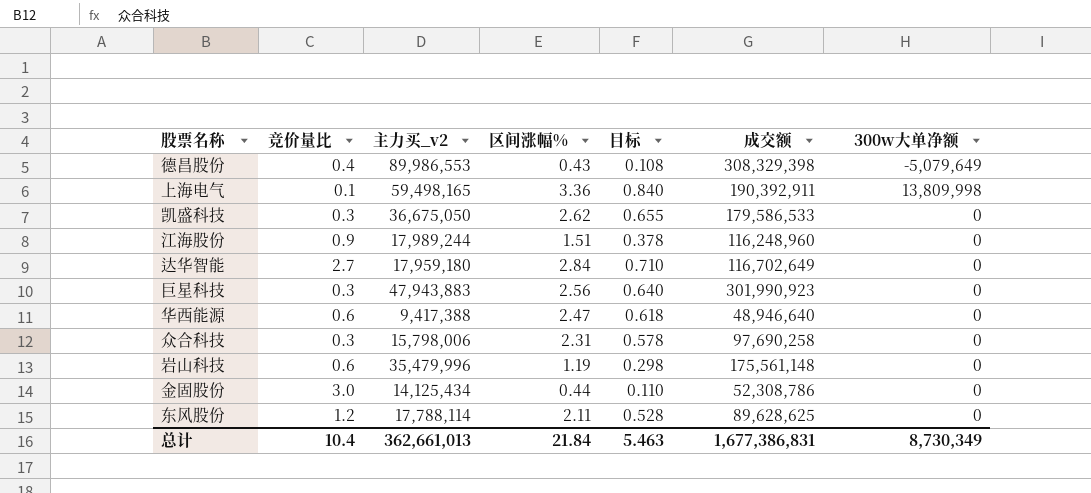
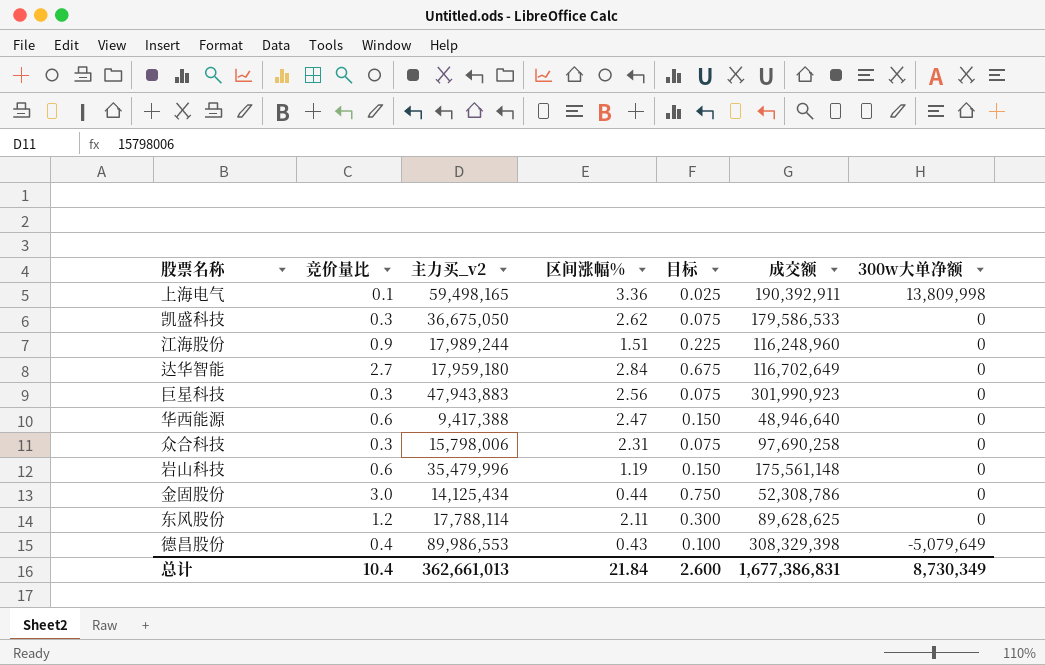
row order: none -> 300w大单净额 descending
column 目标 | formula: [区间涨幅%] * 0.25 -> [竞价量比] * 0.25
总计 | 目标: 5.463 -> 2.600

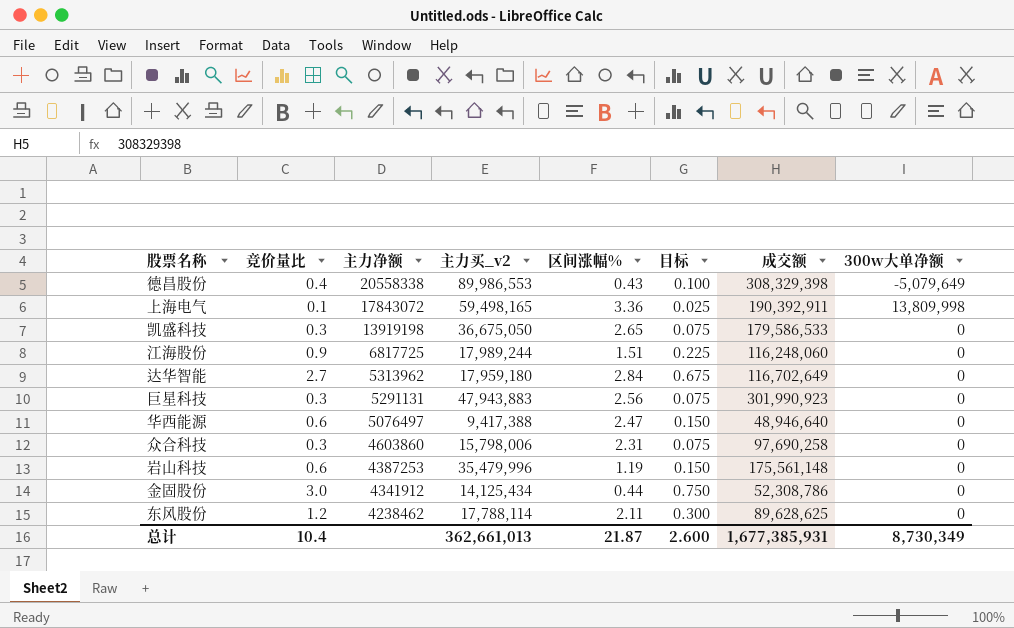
row order: 300w大单净额 descending -> 主力净额 descending
column 主力净额 | position: none -> 3
凯盛科技 | 区间涨幅%: 2.62 -> 2.65
江海股份 | 成交额: 116,248,960 -> 116,248,060
总计 | 区间涨幅%: 21.84 -> 21.87
总计 | 成交额: 1,677,386,831 -> 1,677,385,931

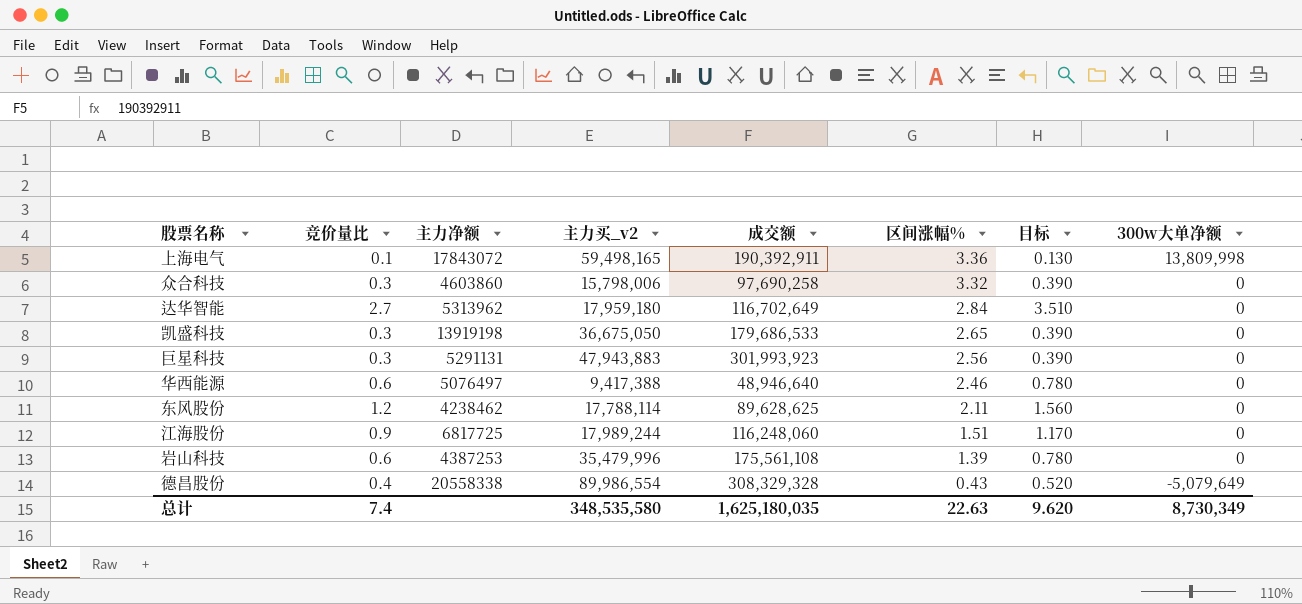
row order: 主力净额 descending -> 区间涨幅% descending
column 成交额 | position: 7 -> 5
column 目标 | formula: [竞价量比] * 0.25 -> [竞价量比] * 1.3
row 金固股份: 3.0 | 4341912 | 14,125,434 | 0.44 | 0.750 | 52,308,786 | 0 -> none
众合科技 | 区间涨幅%: 2.31 -> 3.32
凯盛科技 | 成交额: 179,586,533 -> 179,686,533
巨星科技 | 成交额: 301,990,923 -> 301,993,923
华西能源 | 区间涨幅%: 2.47 -> 2.46
岩山科技 | 成交额: 175,561,148 -> 175,561,108
岩山科技 | 区间涨幅%: 1.19 -> 1.39
德昌股份 | 主力买_v2: 89,986,553 -> 89,986,554
德昌股份 | 成交额: 308,329,398 -> 308,329,328
总计 | 竞价量比: 10.4 -> 7.4
总计 | 主力买_v2: 362,661,013 -> 348,535,580
总计 | 成交额: 1,677,385,931 -> 1,625,180,035
总计 | 区间涨幅%: 21.87 -> 22.63
总计 | 目标: 2.600 -> 9.620

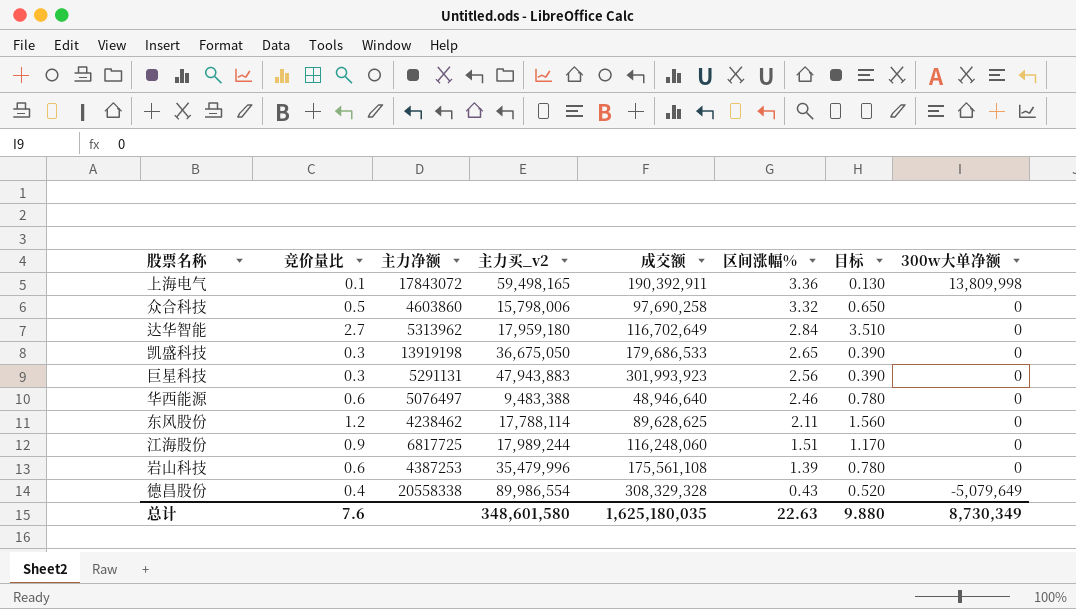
众合科技 | 竞价量比: 0.3 -> 0.5
众合科技 | 目标: 0.390 -> 0.650
华西能源 | 主力买_v2: 9,417,388 -> 9,483,388
总计 | 竞价量比: 7.4 -> 7.6
总计 | 主力买_v2: 348,535,580 -> 348,601,580
总计 | 目标: 9.620 -> 9.880

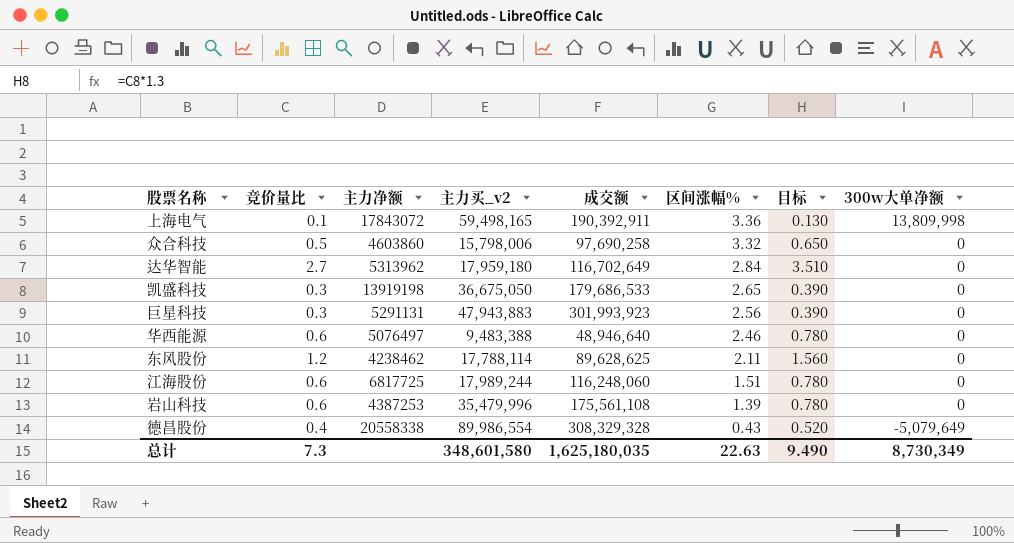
江海股份 | 竞价量比: 0.9 -> 0.6
江海股份 | 目标: 1.170 -> 0.780
总计 | 竞价量比: 7.6 -> 7.3
总计 | 目标: 9.880 -> 9.490

